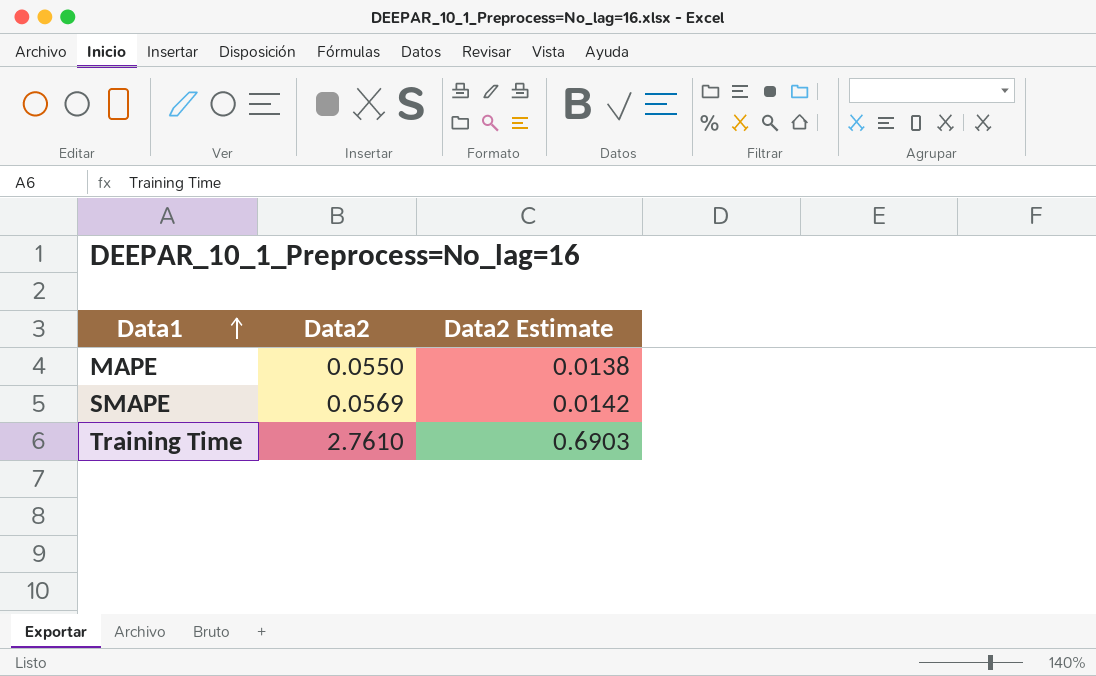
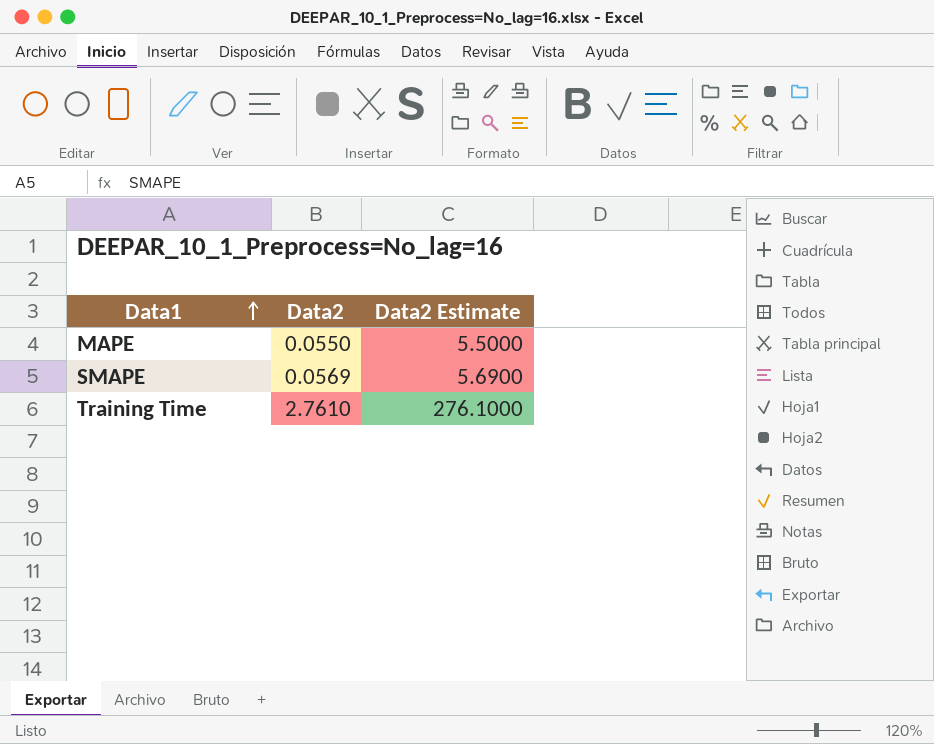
column Data2 Estimate | formula: [Data2] * 0.25 -> [Data2] * 100

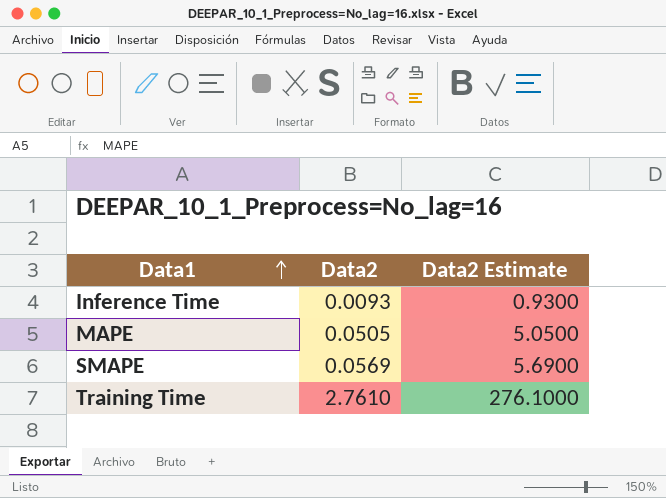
row Inference Time: none -> 0.0093 | 0.9300
MAPE | Data2: 0.0550 -> 0.0505
MAPE | Data2 Estimate: 5.5000 -> 5.0500

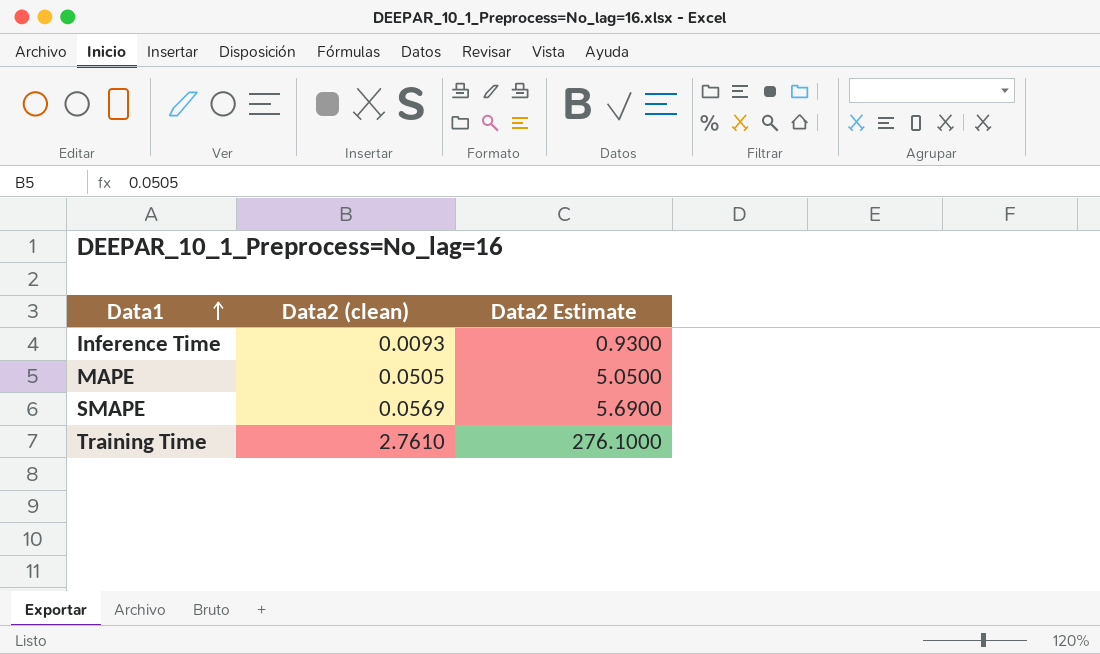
column name: Data2 -> Data2 (clean)

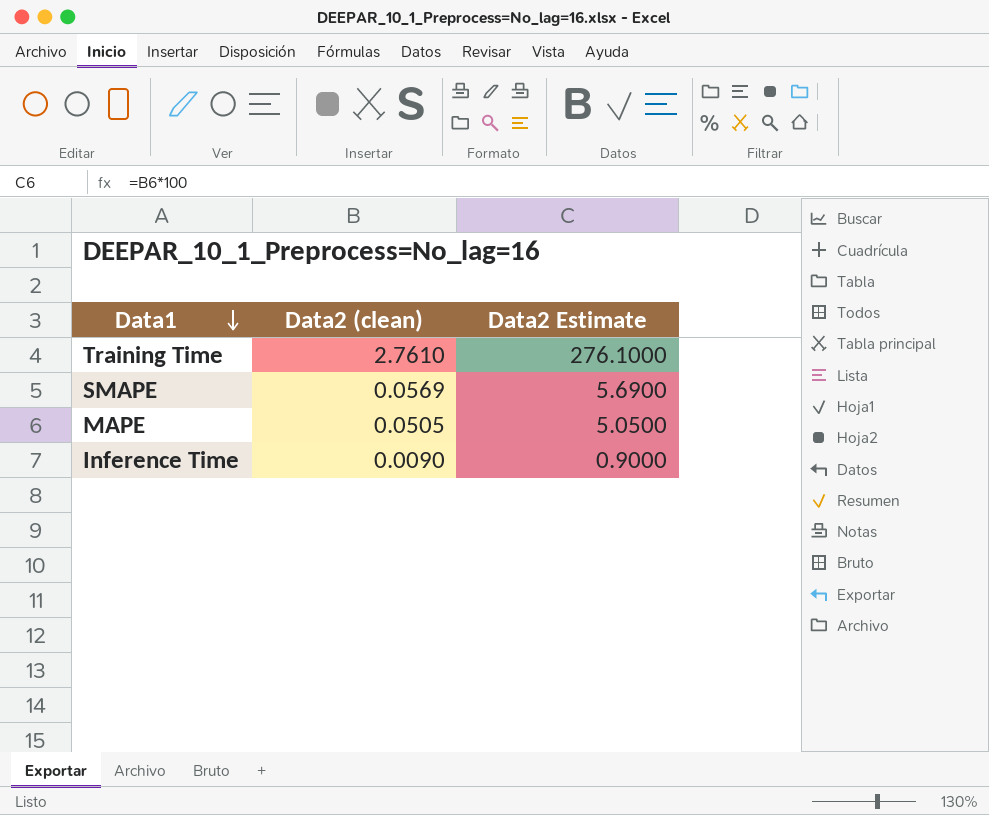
row order: Data1 ascending -> Data1 descending
Inference Time | Data2 (clean): 0.0093 -> 0.0090
Inference Time | Data2 Estimate: 0.9300 -> 0.9000

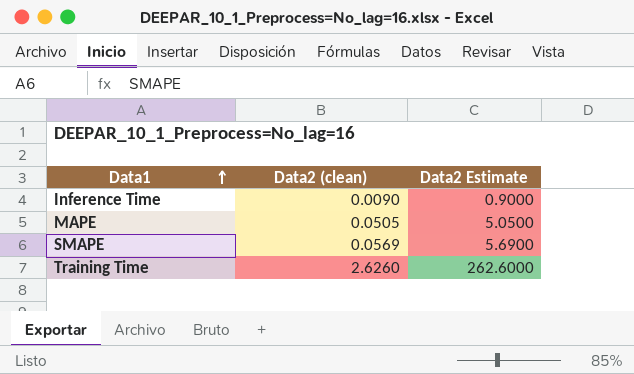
row order: Data1 descending -> Data1 ascending
Training Time | Data2 (clean): 2.7610 -> 2.6260
Training Time | Data2 Estimate: 276.1000 -> 262.6000

